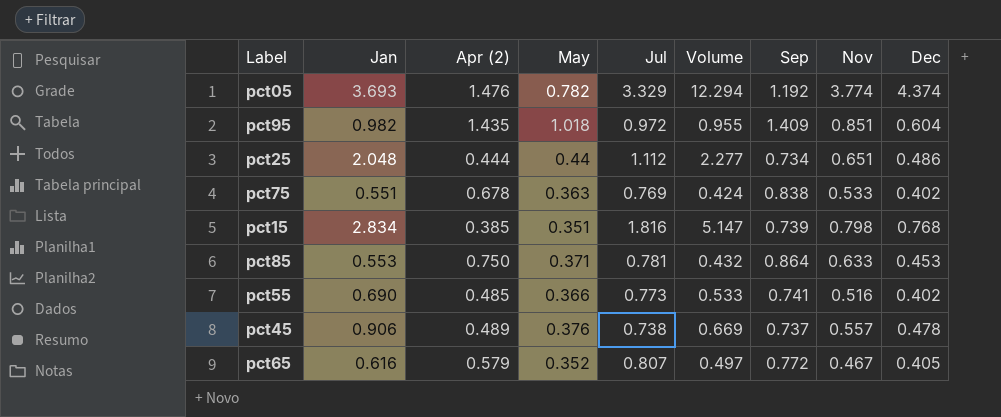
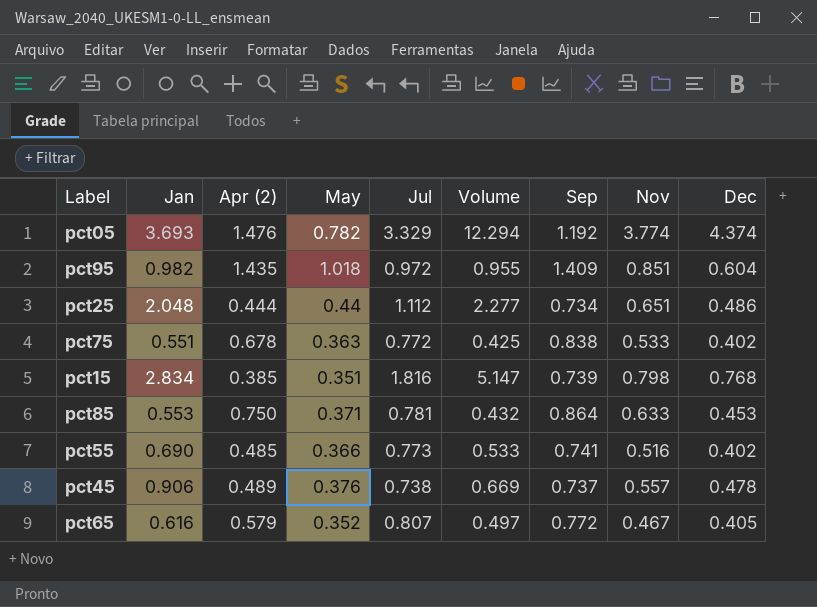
pct75 | Jul: 0.769 -> 0.772
pct75 | Volume: 0.424 -> 0.425

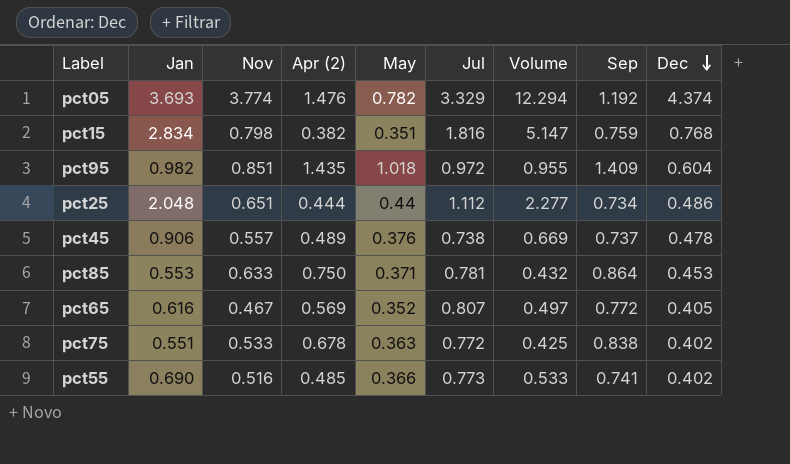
row order: none -> Dec descending
column Nov | position: 8 -> 3
pct15 | Apr (2): 0.385 -> 0.382
pct15 | Sep: 0.739 -> 0.759
pct65 | Apr (2): 0.579 -> 0.569

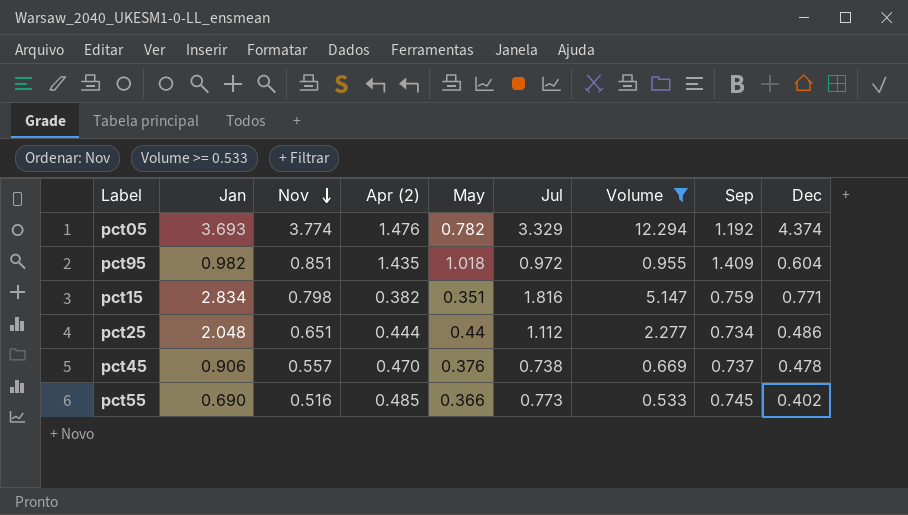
filter: none -> Volume >= 0.533
row order: Dec descending -> Nov descending
pct15 | Dec: 0.768 -> 0.771
pct45 | Apr (2): 0.489 -> 0.470
pct55 | Sep: 0.741 -> 0.745

